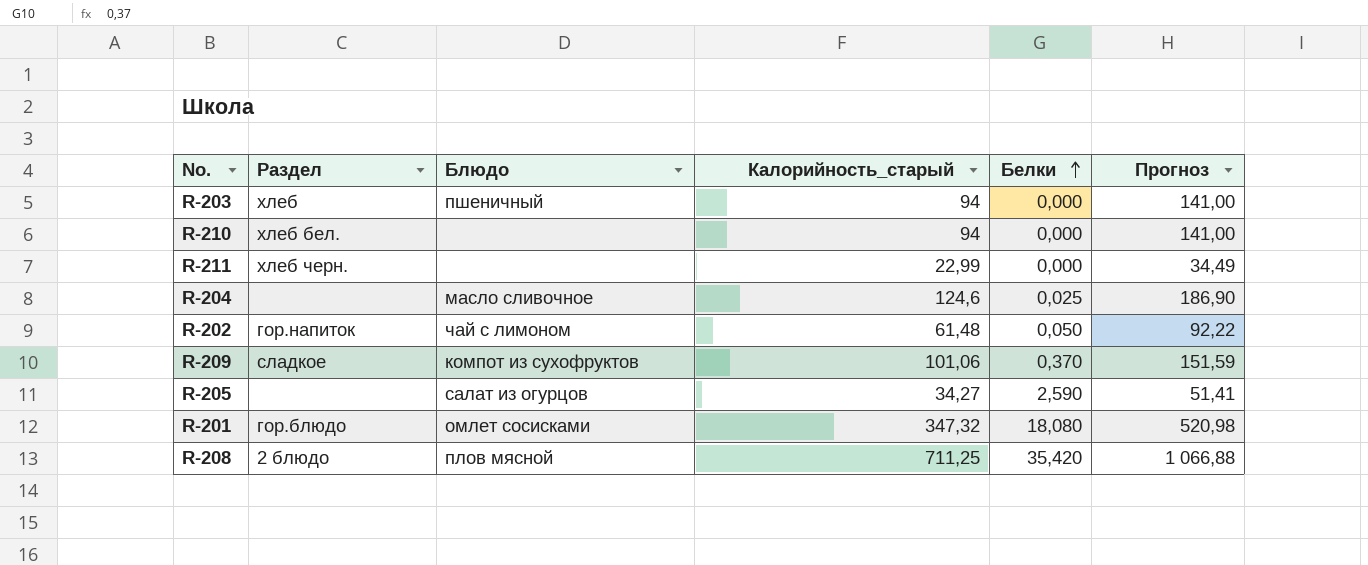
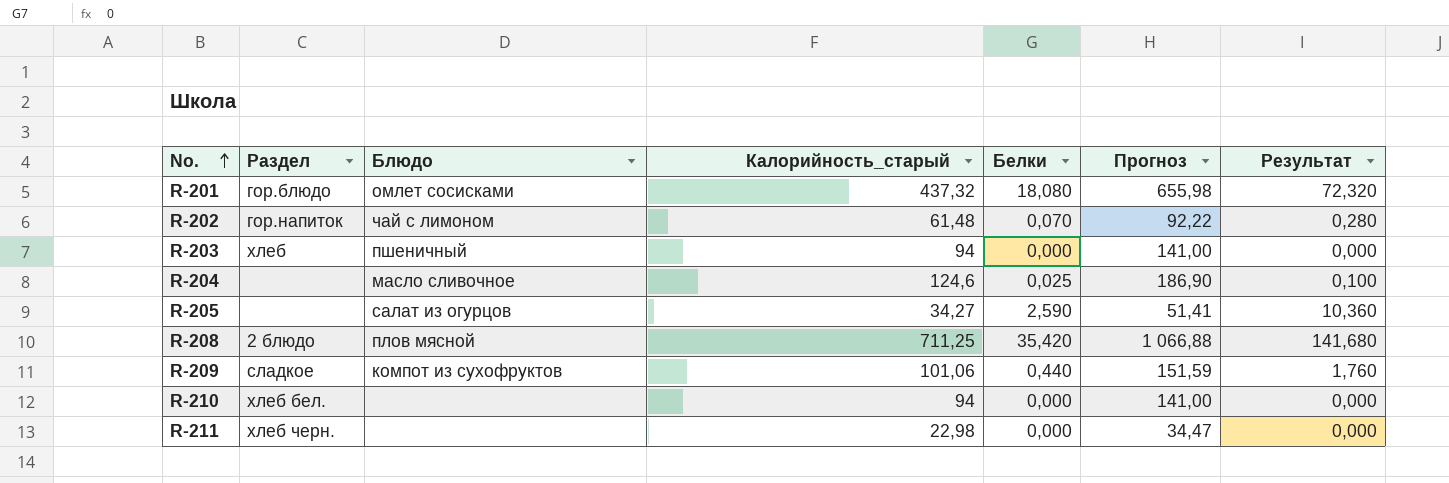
row order: Белки ascending -> No. ascending
column Результат | formula: none -> [Белки] * 4
R-201 | Калорийность_старый: 347,32 -> 437,32
R-201 | Прогноз: 520,98 -> 655,98
R-202 | Белки: 0,050 -> 0,070
R-209 | Белки: 0,370 -> 0,440
R-211 | Калорийность_старый: 22,99 -> 22,98
R-211 | Прогноз: 34,49 -> 34,47

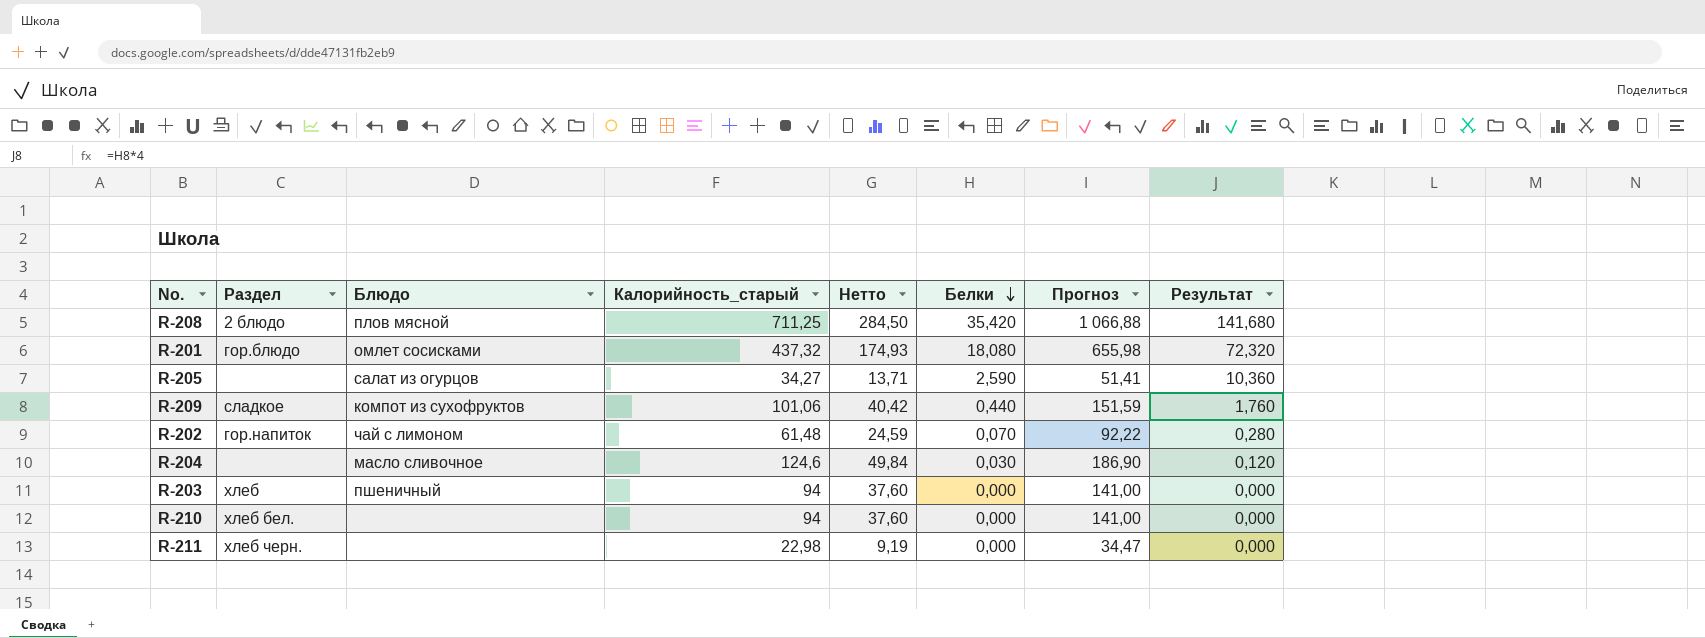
row order: No. ascending -> Белки descending
column Нетто | formula: none -> [Калорийность_старый] * 0,4
R-204 | Белки: 0,025 -> 0,030
R-204 | Результат: 0,100 -> 0,120

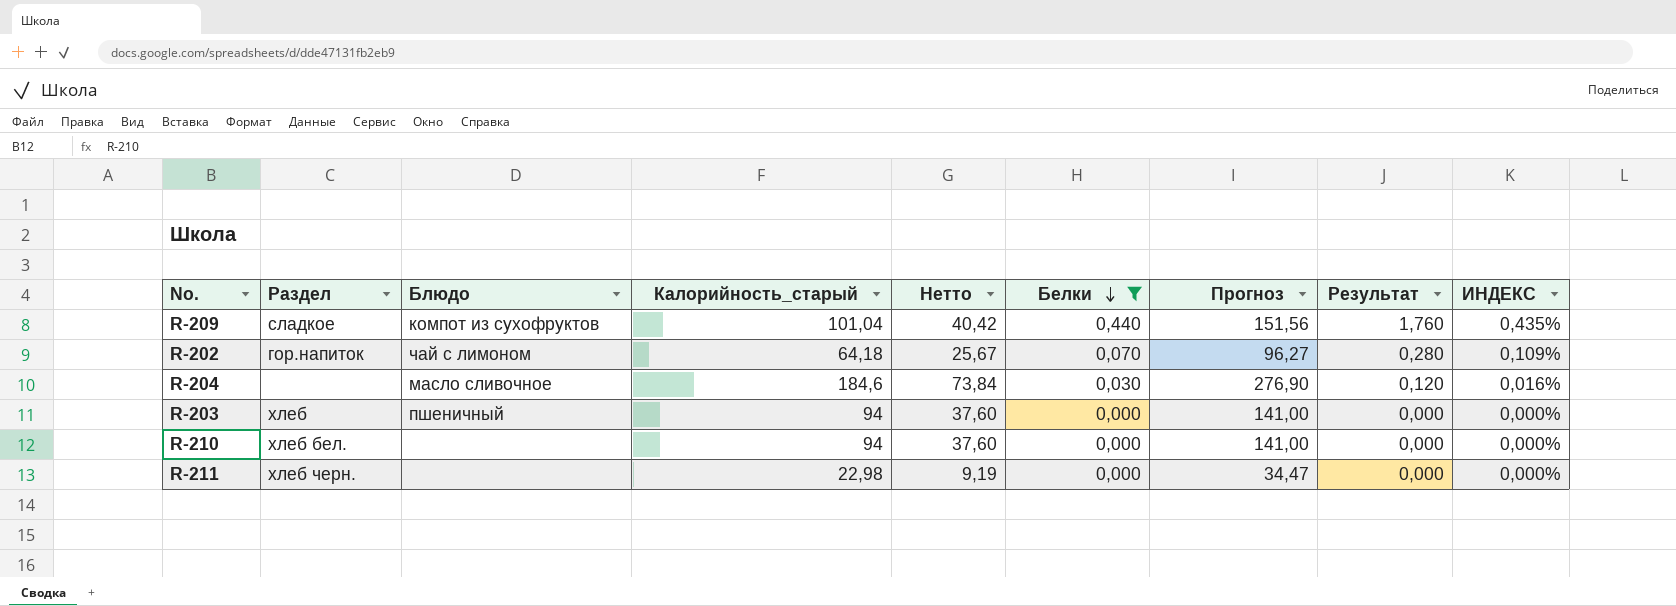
filter: none -> Белки <= 0,440
column ИНДЕКС | formula: none -> [Белки] / [Калорийность_старый]
R-209 | Калорийность_старый: 101,06 -> 101,04
R-209 | Прогноз: 151,59 -> 151,56
R-202 | Калорийность_старый: 61,48 -> 64,18
R-202 | Нетто: 24,59 -> 25,67
R-202 | Прогноз: 92,22 -> 96,27
R-204 | Калорийность_старый: 124,6 -> 184,6
R-204 | Нетто: 49,84 -> 73,84
R-204 | Прогноз: 186,90 -> 276,90

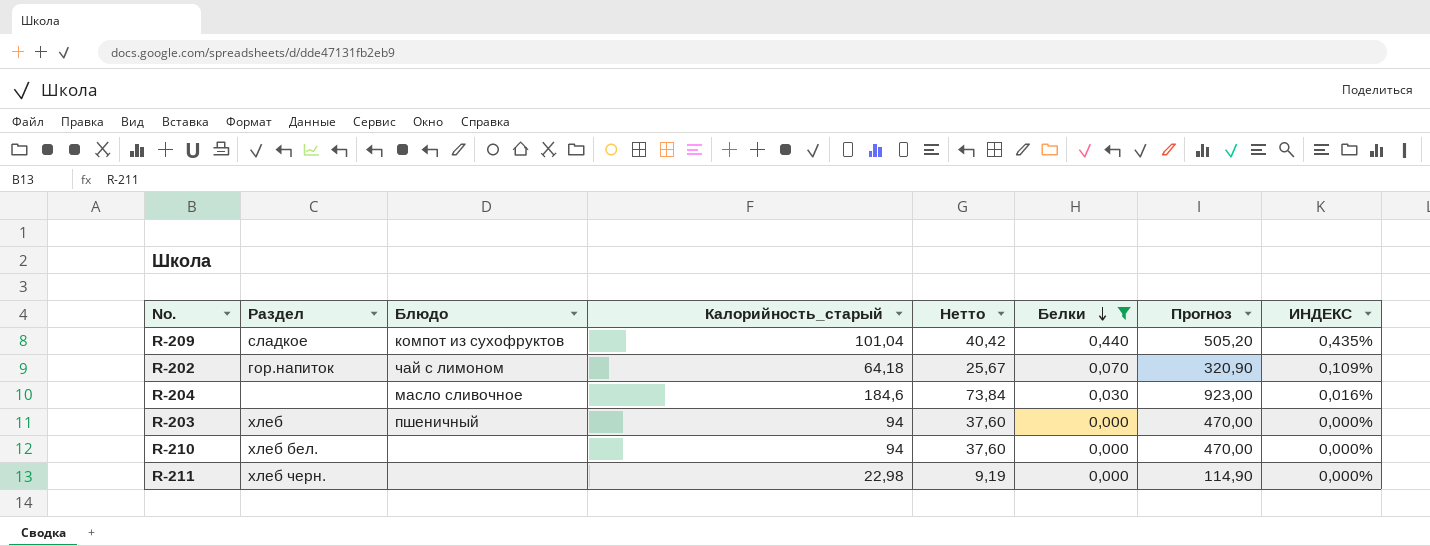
column Результат | formula: [Белки] * 4 -> none
column Прогноз | formula: [Калорийность_старый] * 1,5 -> [Калорийность_старый] * 5

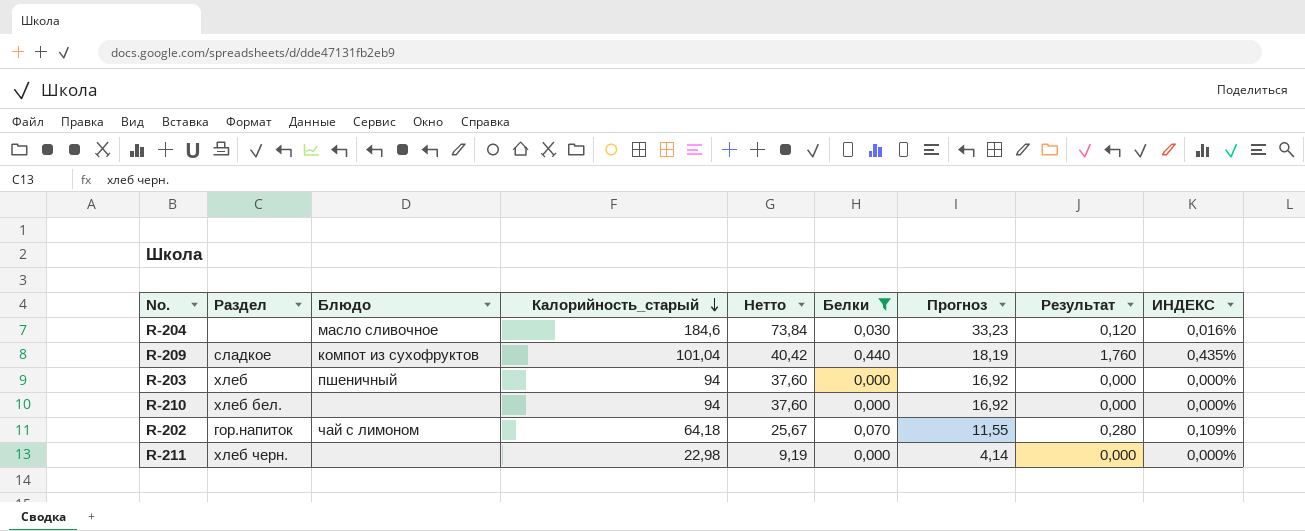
row order: Белки descending -> Калорийность_старый descending
column Прогноз | formula: [Калорийность_старый] * 5 -> [Калорийность_старый] * 0,18
column Результат | formula: none -> [Белки] * 4

